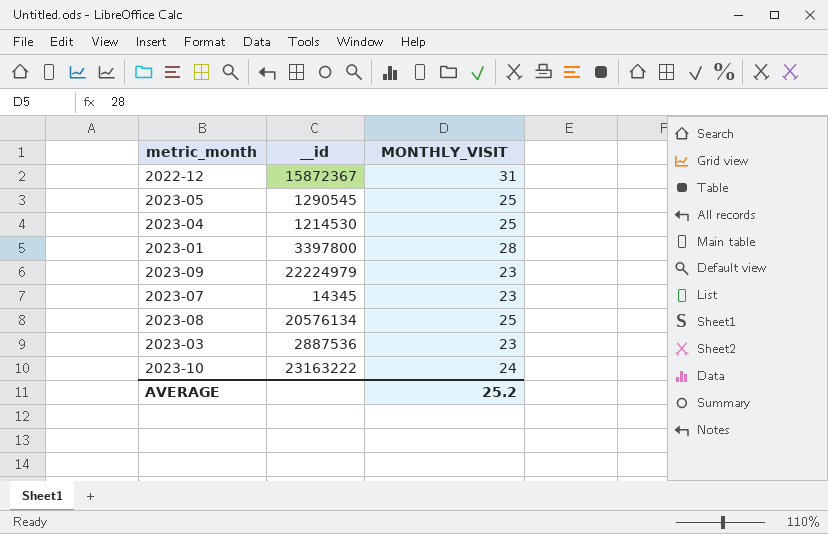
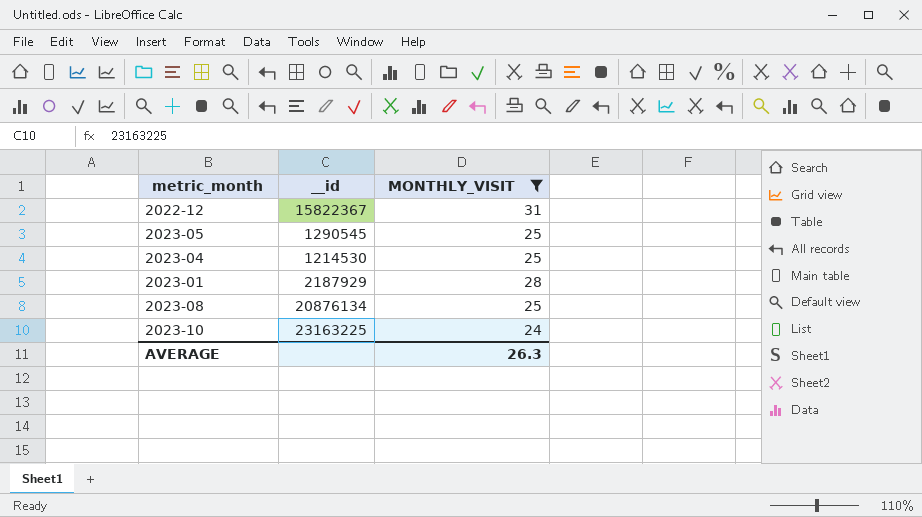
filter: none -> MONTHLY_VISIT != 23
2022-12 | __id: 15872367 -> 15822367
2023-01 | __id: 3397800 -> 2187929
2023-08 | __id: 20576134 -> 20876134
2023-10 | __id: 23163222 -> 23163225
AVERAGE | MONTHLY_VISIT: 25.2 -> 26.3

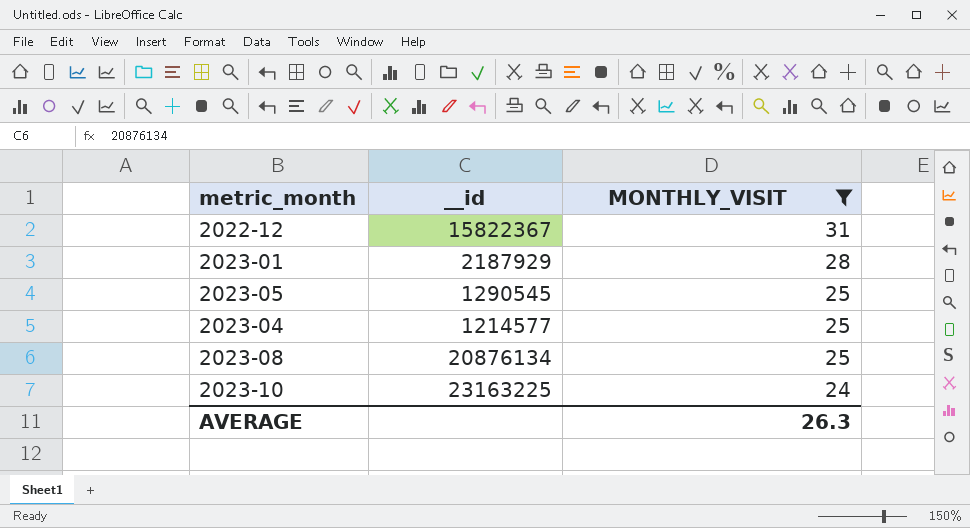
row order: none -> MONTHLY_VISIT descending
2023-04 | __id: 1214530 -> 1214577

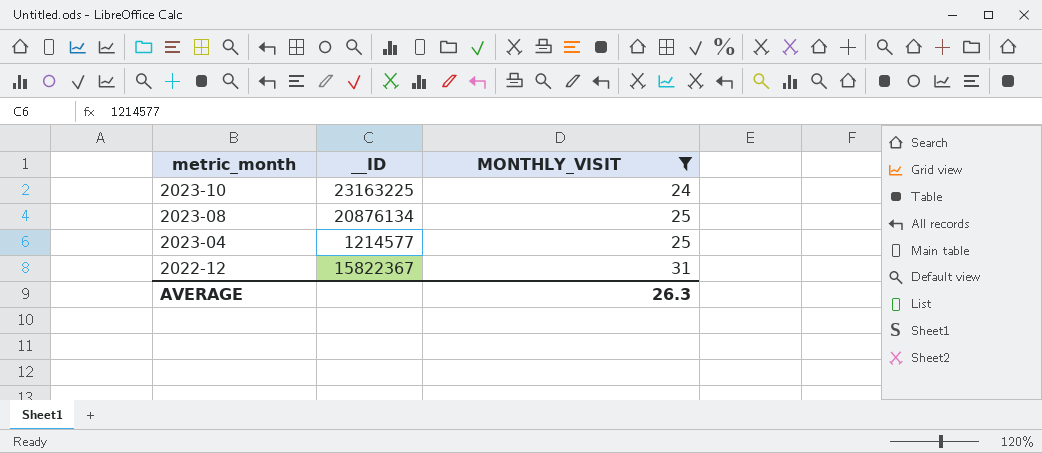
row order: MONTHLY_VISIT descending -> metric_month descending
column name: __id -> __ID
row 2023-01: 2187929 | 28 -> none
row 2023-05: 1290545 | 25 -> none

